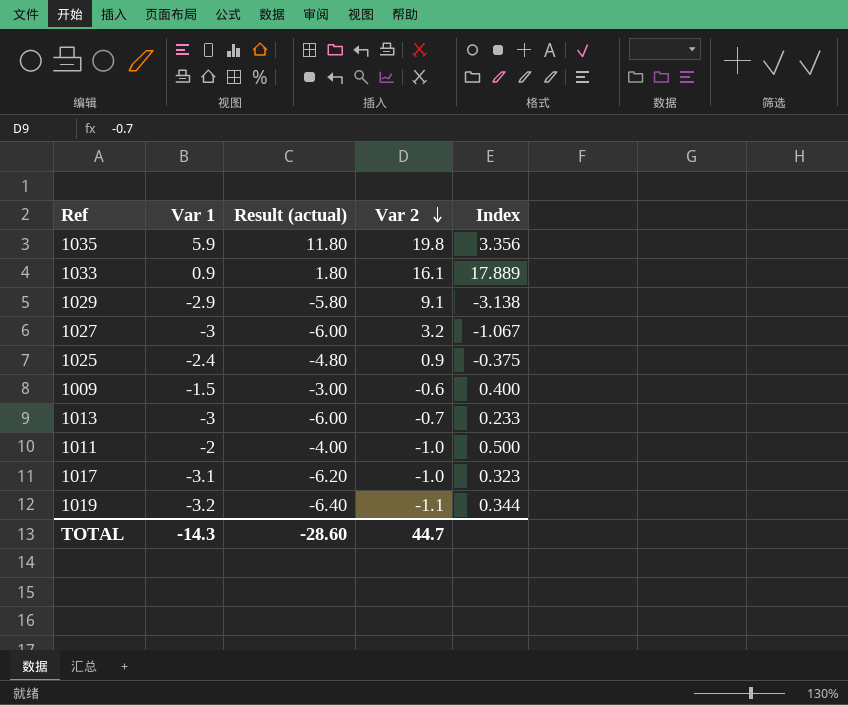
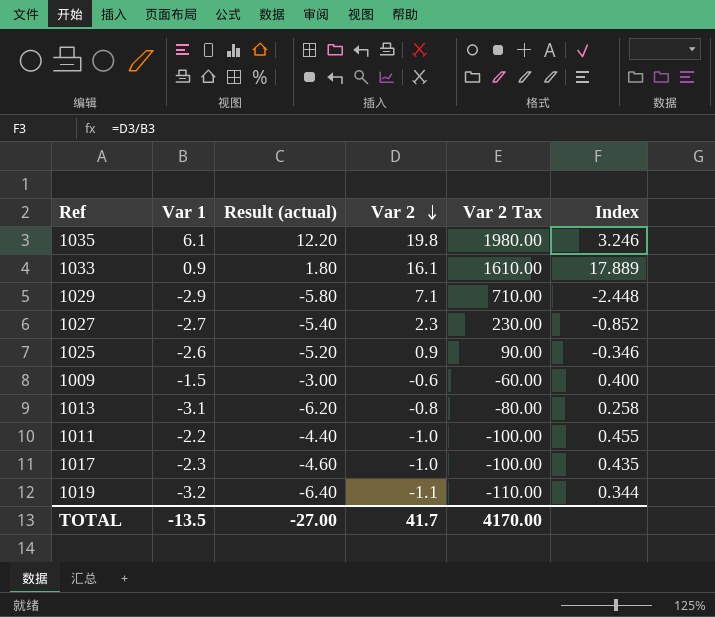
column Var 2 Tax | formula: none -> [Var 2] * 100
1035 | Var 1: 5.9 -> 6.1
1035 | Result (actual): 11.80 -> 12.20
1035 | Index: 3.356 -> 3.246
1029 | Var 2: 9.1 -> 7.1
1029 | Index: -3.138 -> -2.448
1027 | Var 1: -3 -> -2.7
1027 | Result (actual): -6.00 -> -5.40
1027 | Var 2: 3.2 -> 2.3
1027 | Index: -1.067 -> -0.852
1025 | Var 1: -2.4 -> -2.6
1025 | Result (actual): -4.80 -> -5.20
1025 | Index: -0.375 -> -0.346
1013 | Var 1: -3 -> -3.1
1013 | Result (actual): -6.00 -> -6.20
1013 | Var 2: -0.7 -> -0.8
1013 | Index: 0.233 -> 0.258
1011 | Var 1: -2 -> -2.2
1011 | Result (actual): -4.00 -> -4.40
1011 | Index: 0.500 -> 0.455
1017 | Var 1: -3.1 -> -2.3
1017 | Result (actual): -6.20 -> -4.60
1017 | Index: 0.323 -> 0.435
TOTAL | Var 1: -14.3 -> -13.5
TOTAL | Result (actual): -28.60 -> -27.00
TOTAL | Var 2: 44.7 -> 41.7

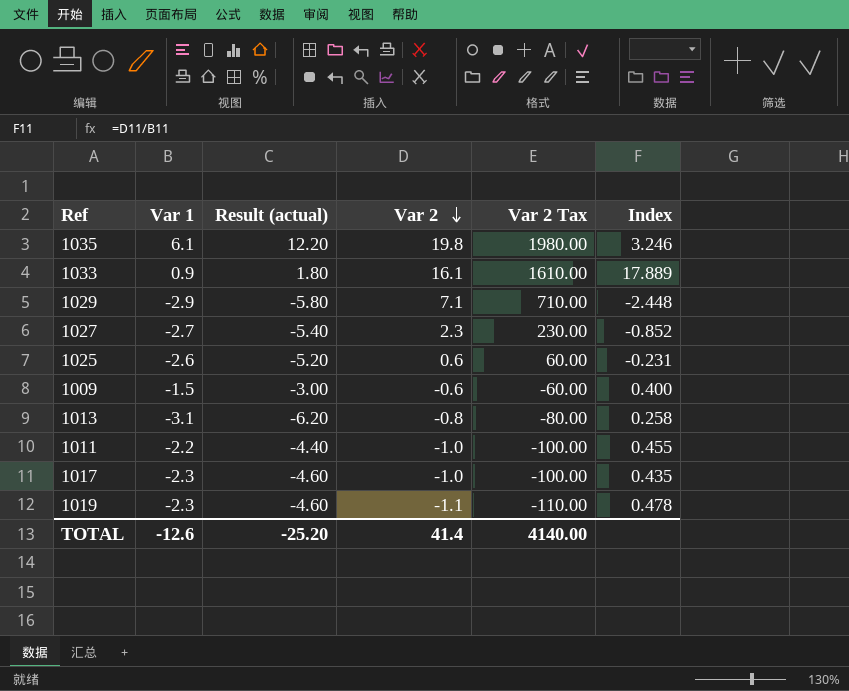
1025 | Var 2: 0.9 -> 0.6
1025 | Var 2 Tax: 90.00 -> 60.00
1025 | Index: -0.346 -> -0.231
1019 | Var 1: -3.2 -> -2.3
1019 | Result (actual): -6.40 -> -4.60
1019 | Index: 0.344 -> 0.478
TOTAL | Var 1: -13.5 -> -12.6
TOTAL | Result (actual): -27.00 -> -25.20
TOTAL | Var 2: 41.7 -> 41.4
TOTAL | Var 2 Tax: 4170.00 -> 4140.00

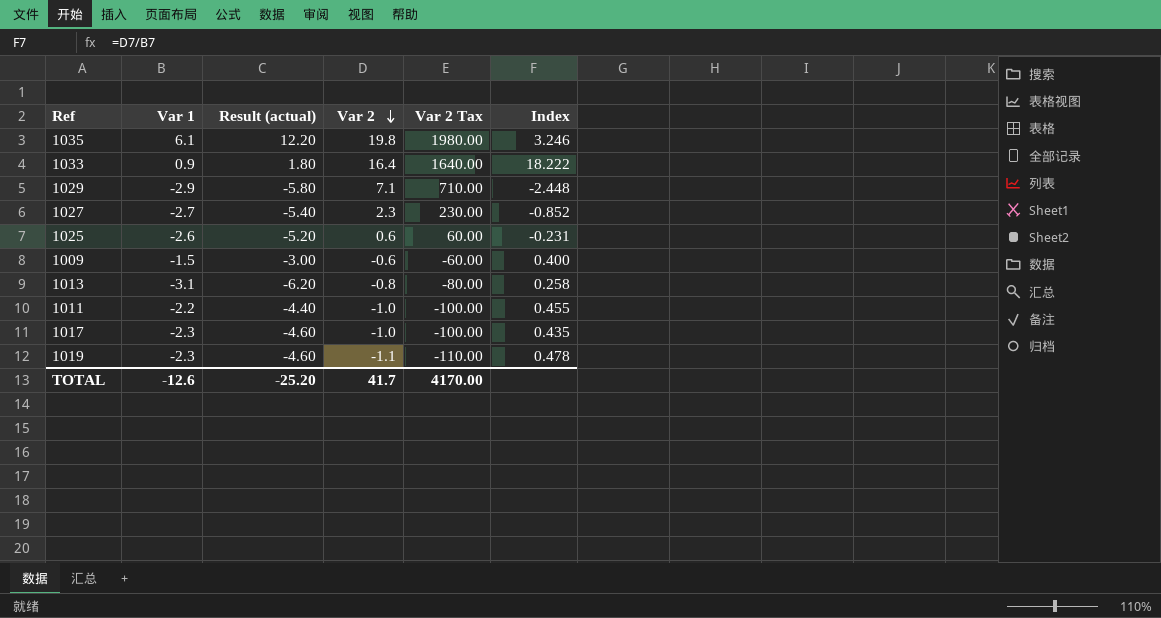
1033 | Var 2: 16.1 -> 16.4
1033 | Var 2 Tax: 1610.00 -> 1640.00
1033 | Index: 17.889 -> 18.222
TOTAL | Var 2: 41.4 -> 41.7
TOTAL | Var 2 Tax: 4140.00 -> 4170.00

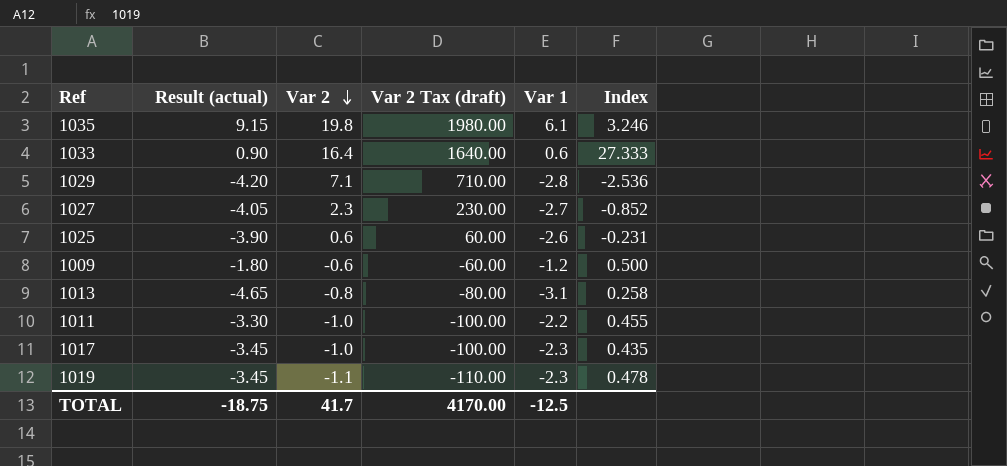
column Result (actual) | formula: [Var 1] * 2 -> [Var 1] * 1.5
column name: Var 2 Tax -> Var 2 Tax (draft)
column Var 1 | position: 2 -> 5
1033 | Var 1: 0.9 -> 0.6
1033 | Index: 18.222 -> 27.333
1029 | Var 1: -2.9 -> -2.8
1029 | Index: -2.448 -> -2.536
1009 | Var 1: -1.5 -> -1.2
1009 | Index: 0.400 -> 0.500
TOTAL | Result (actual): -25.20 -> -18.75
TOTAL | Var 1: -12.6 -> -12.5

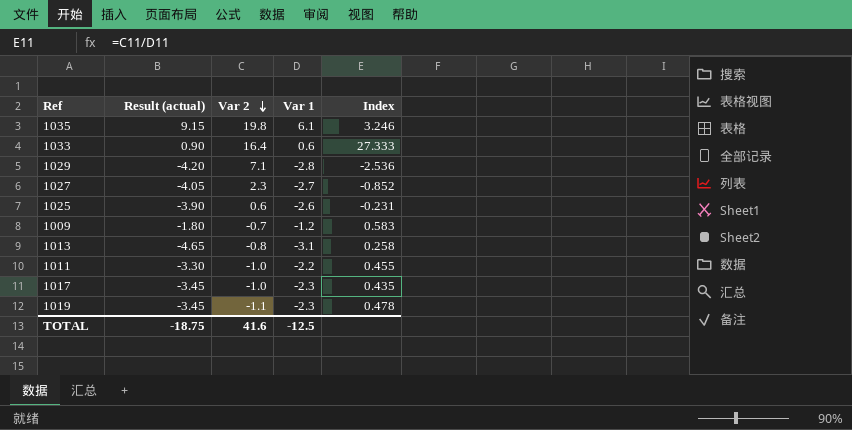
column Var 2 Tax (draft) | formula: [Var 2] * 100 -> none
1009 | Var 2: -0.6 -> -0.7
1009 | Index: 0.500 -> 0.583
TOTAL | Var 2: 41.7 -> 41.6

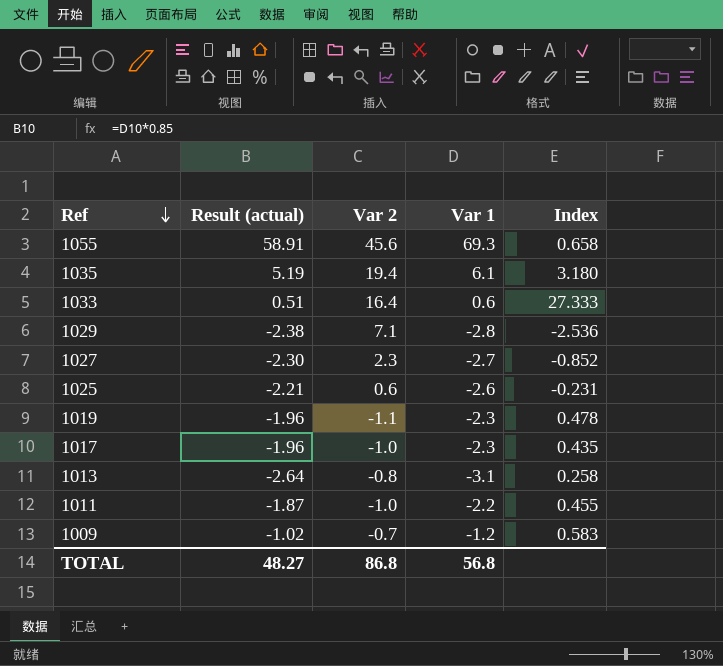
row order: Var 2 descending -> Ref descending
column Result (actual) | formula: [Var 1] * 1.5 -> [Var 1] * 0.85
row 1055: none -> 58.91 | 45.6 | 69.3 | 0.658
1035 | Var 2: 19.8 -> 19.4
1035 | Index: 3.246 -> 3.180
TOTAL | Result (actual): -18.75 -> 48.27
TOTAL | Var 2: 41.6 -> 86.8
TOTAL | Var 1: -12.5 -> 56.8

